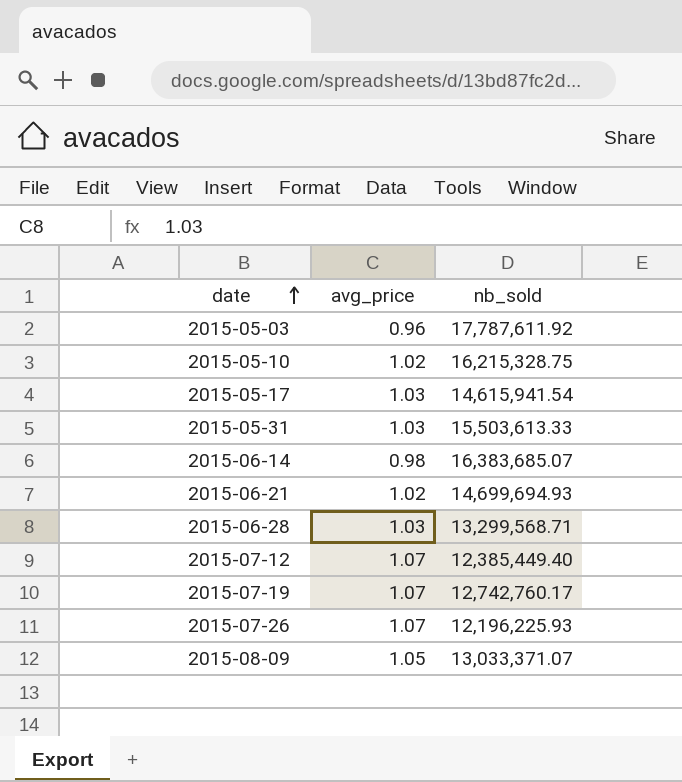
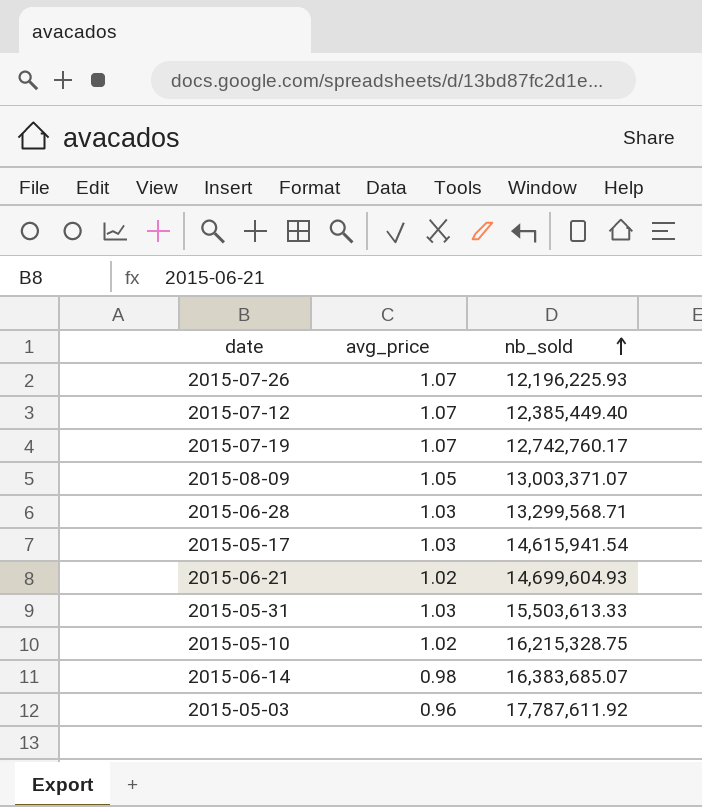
row order: date ascending -> nb_sold ascending
2015-08-09 | nb_sold: 13,033,371.07 -> 13,003,371.07
2015-06-21 | nb_sold: 14,699,694.93 -> 14,699,604.93

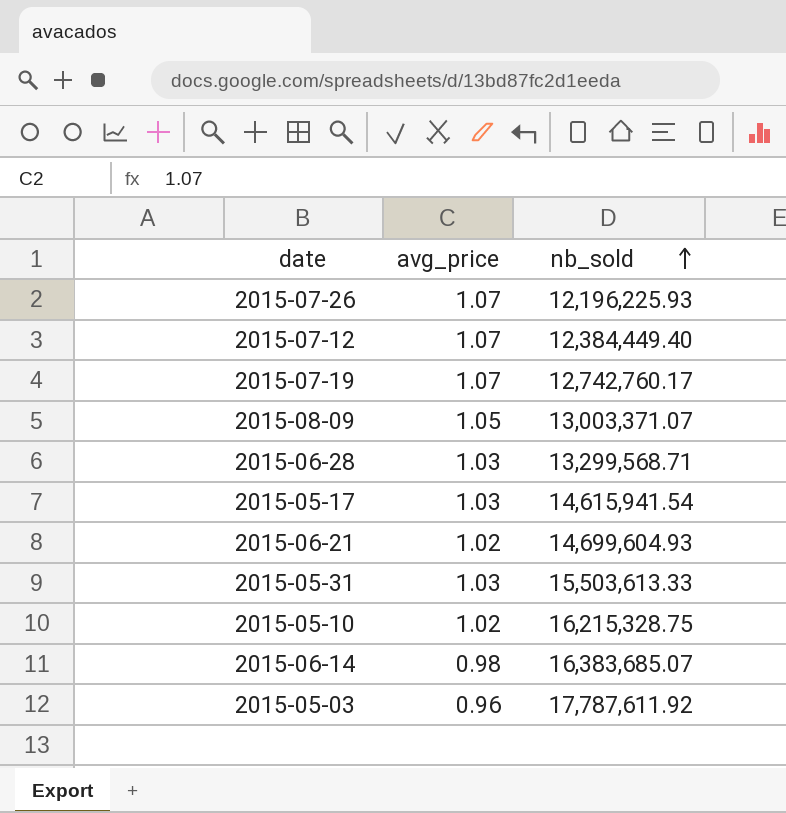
2015-07-12 | nb_sold: 12,385,449.40 -> 12,384,449.40

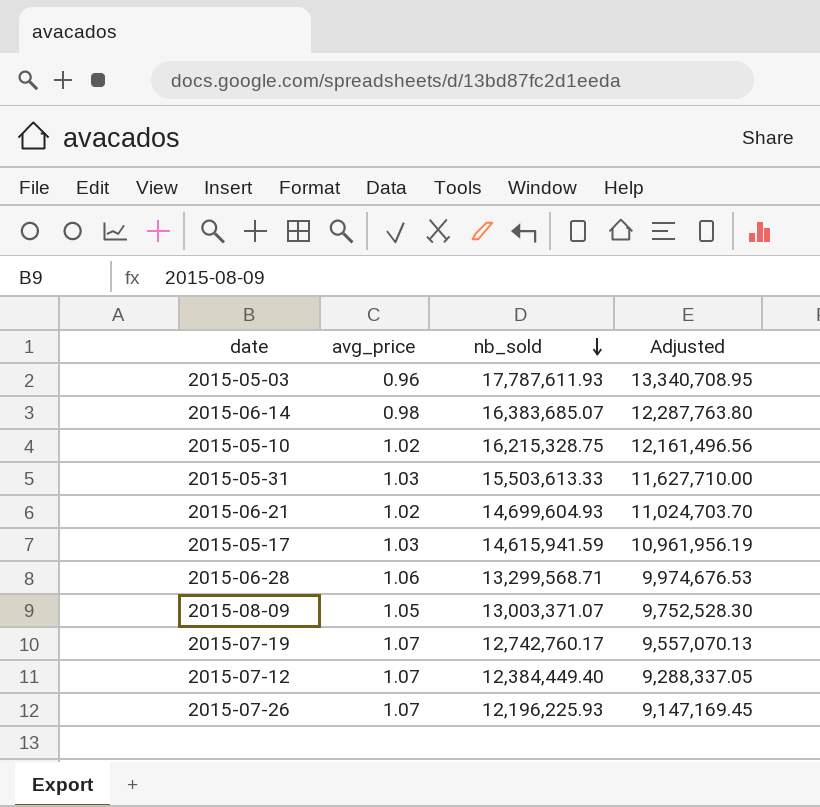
row order: nb_sold ascending -> nb_sold descending
column Adjusted | formula: none -> [nb_sold] * 0.75
2015-05-03 | nb_sold: 17,787,611.92 -> 17,787,611.93
2015-05-17 | nb_sold: 14,615,941.54 -> 14,615,941.59
2015-06-28 | avg_price: 1.03 -> 1.06

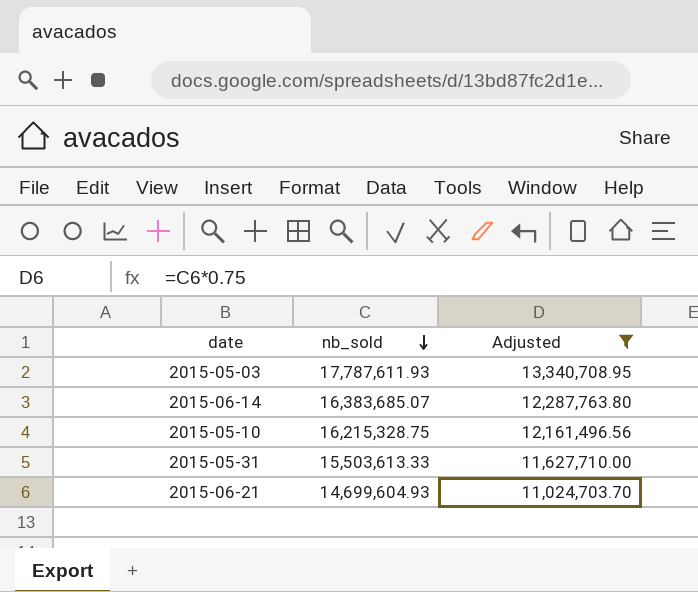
filter: none -> Adjusted >= 11,024,703.70
column avg_price | position: 2 -> none

